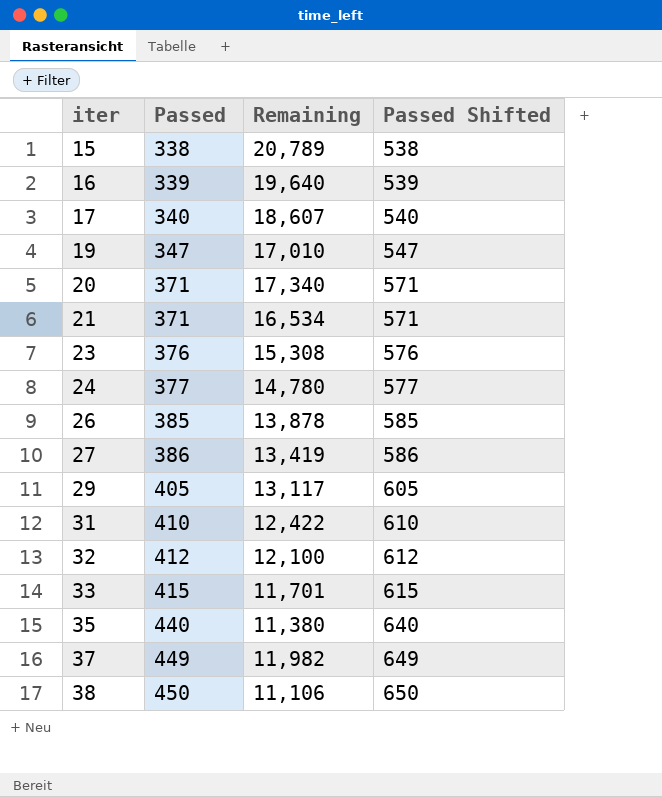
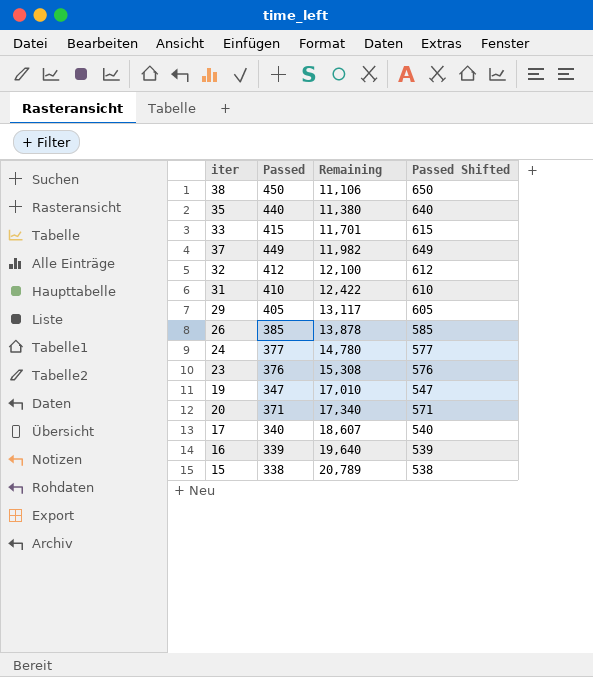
row order: iter ascending -> Remaining ascending
row 21: 371 | 16,534 | 571 -> none
row 27: 386 | 13,419 | 586 -> none

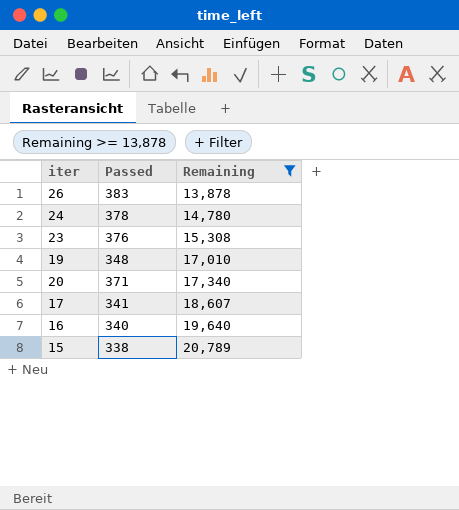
filter: none -> Remaining >= 13,878
column Passed Shifted | formula: [Passed] + 200 -> none
26 | Passed: 385 -> 383
24 | Passed: 377 -> 378
19 | Passed: 347 -> 348
17 | Passed: 340 -> 341
16 | Passed: 339 -> 340

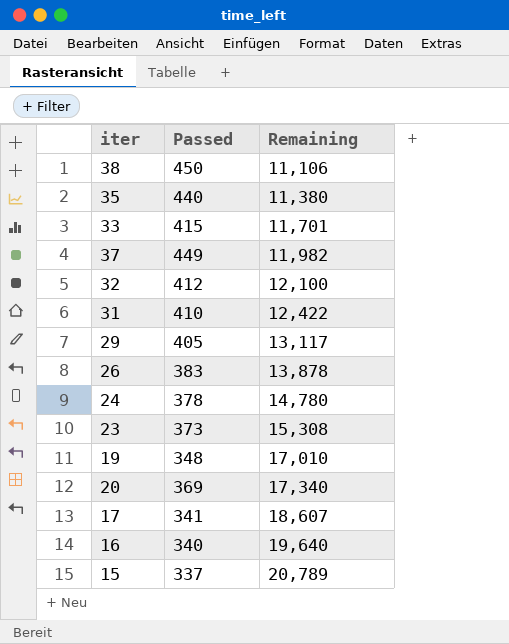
filter: Remaining >= 13,878 -> none
23 | Passed: 376 -> 373
20 | Passed: 371 -> 369
15 | Passed: 338 -> 337

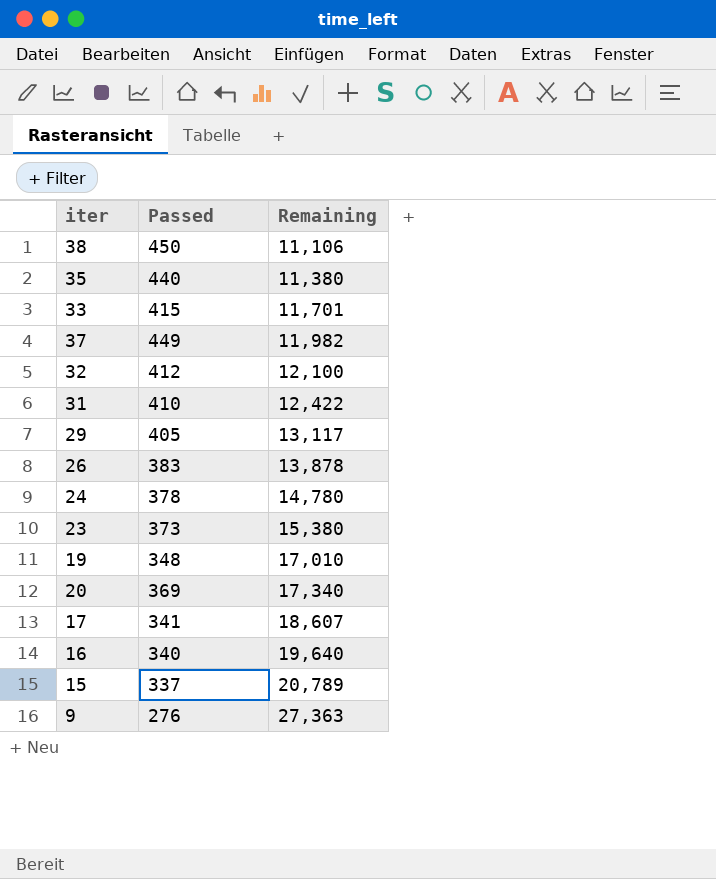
23 | Remaining: 15,308 -> 15,380
row 9: none -> 276 | 27,363

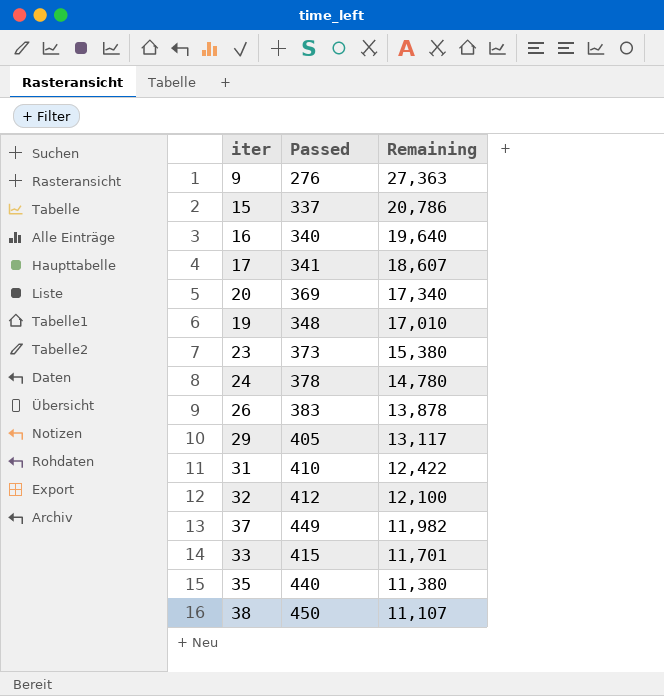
row order: Remaining ascending -> Remaining descending
15 | Remaining: 20,789 -> 20,786
38 | Remaining: 11,106 -> 11,107

